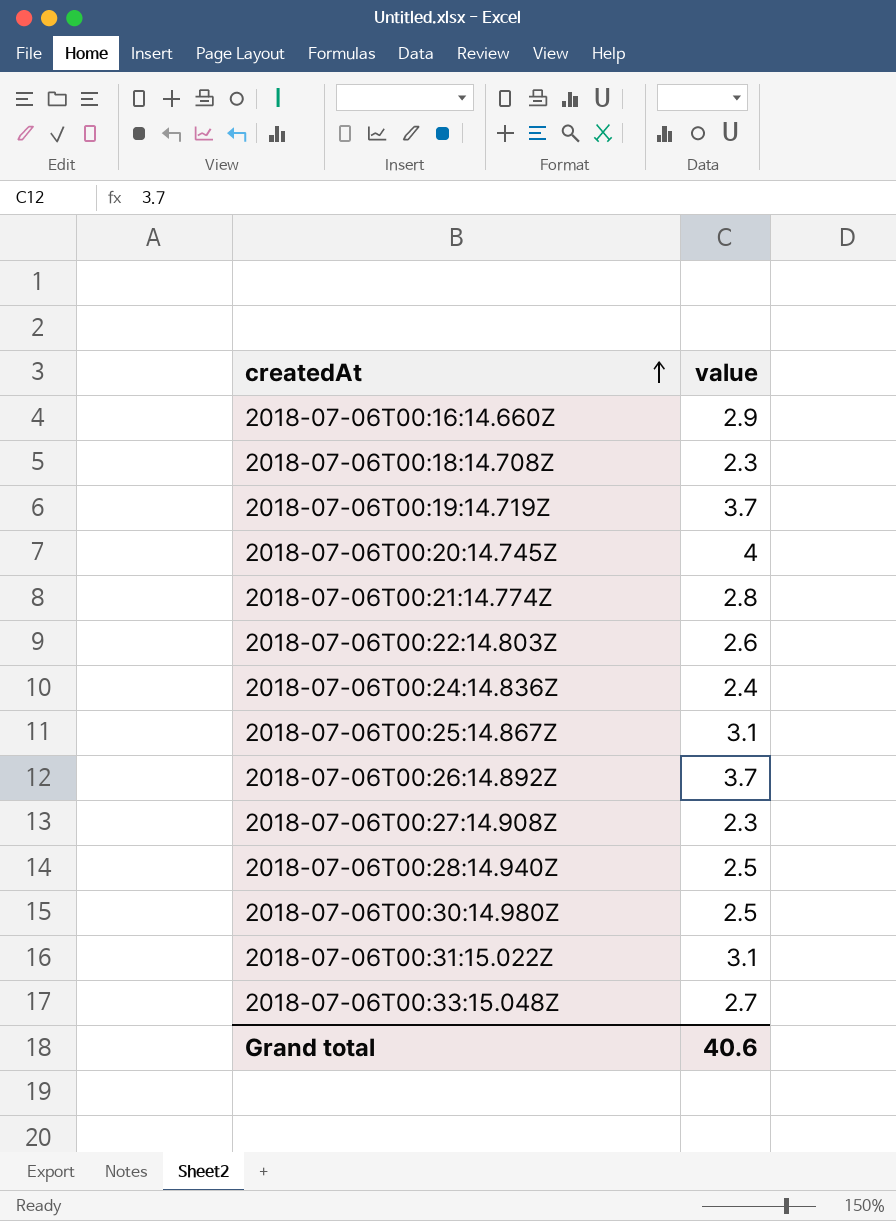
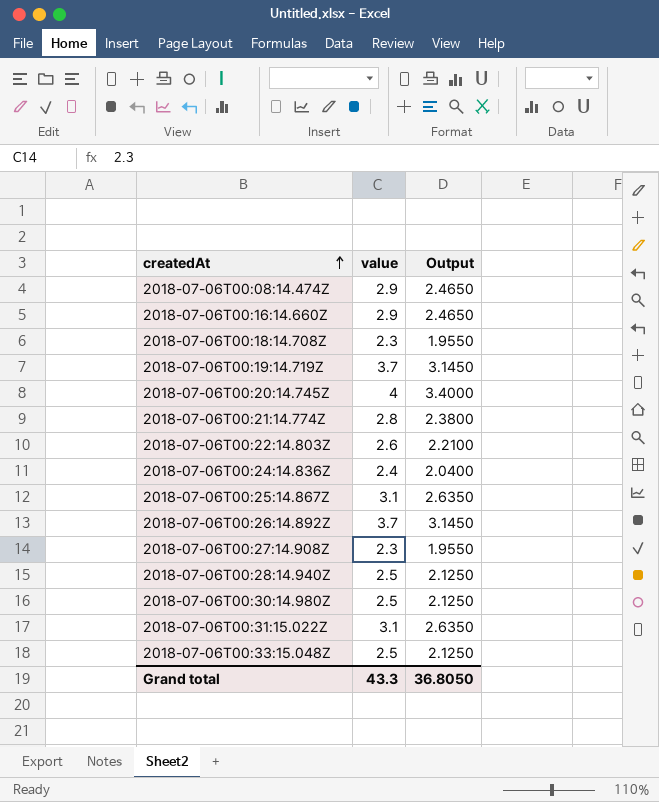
column Output | formula: none -> [value] * 0.85
row 2018-07-06T00:08:14.474Z: none -> 2.9 | 2.4650
2018-07-06T00:33:15.048Z | value: 2.7 -> 2.5
Grand total | value: 40.6 -> 43.3

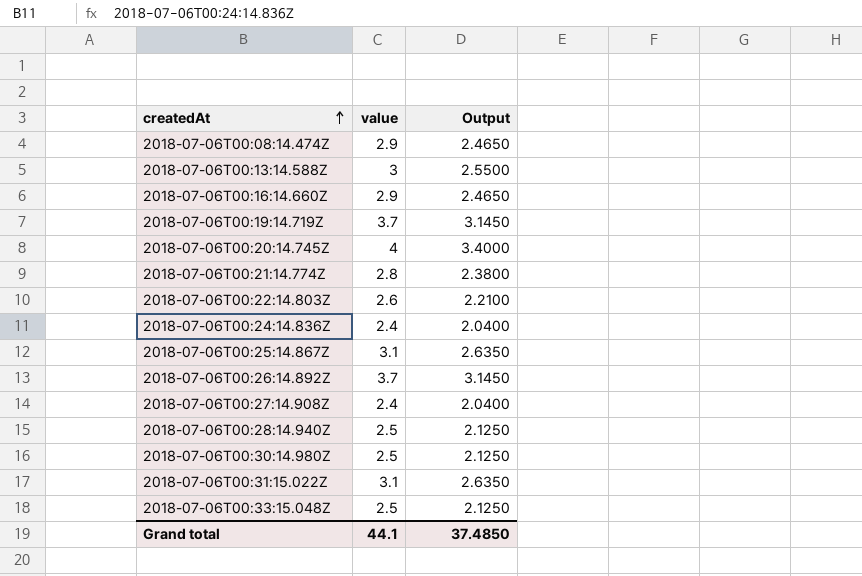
row 2018-07-06T00:18:14.708Z: 2.3 | 1.9550 -> none
row 2018-07-06T00:13:14.588Z: none -> 3 | 2.5500
2018-07-06T00:27:14.908Z | value: 2.3 -> 2.4
2018-07-06T00:27:14.908Z | Output: 1.9550 -> 2.0400
Grand total | value: 43.3 -> 44.1
Grand total | Output: 36.8050 -> 37.4850

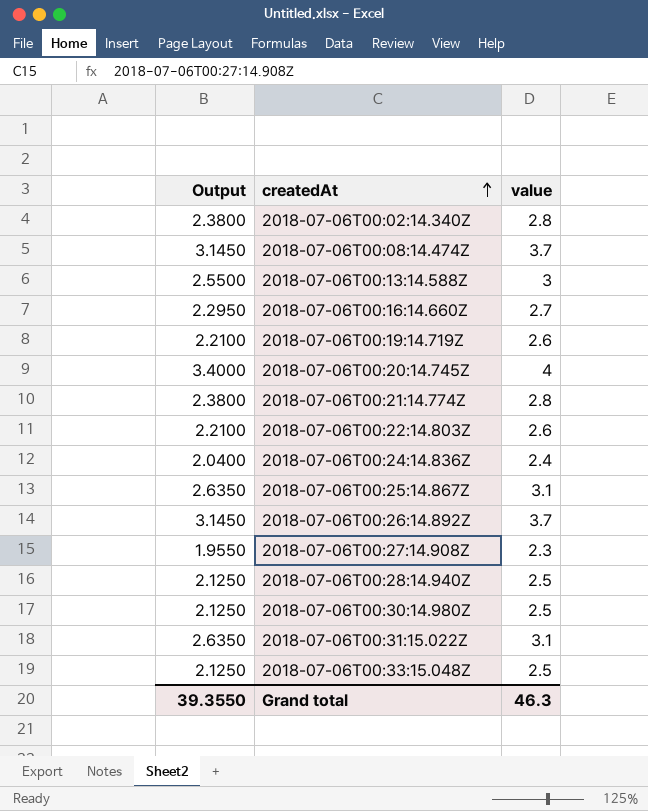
column Output | position: 3 -> 1
row 2018-07-06T00:02:14.340Z: none -> 2.3800 | 2.8
2018-07-06T00:08:14.474Z | Output: 2.4650 -> 3.1450
2018-07-06T00:08:14.474Z | value: 2.9 -> 3.7
2018-07-06T00:16:14.660Z | Output: 2.4650 -> 2.2950
2018-07-06T00:16:14.660Z | value: 2.9 -> 2.7
2018-07-06T00:19:14.719Z | Output: 3.1450 -> 2.2100
2018-07-06T00:19:14.719Z | value: 3.7 -> 2.6
2018-07-06T00:27:14.908Z | Output: 2.0400 -> 1.9550
2018-07-06T00:27:14.908Z | value: 2.4 -> 2.3
Grand total | Output: 37.4850 -> 39.3550
Grand total | value: 44.1 -> 46.3

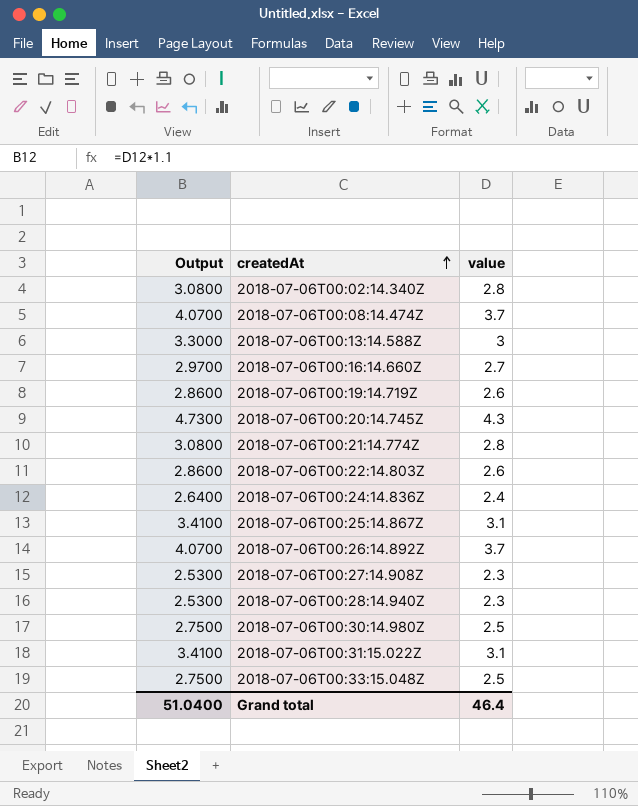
column Output | formula: [value] * 0.85 -> [value] * 1.1
2018-07-06T00:20:14.745Z | value: 4 -> 4.3
2018-07-06T00:28:14.940Z | value: 2.5 -> 2.3
Grand total | Output: 39.3550 -> 51.0400
Grand total | value: 46.3 -> 46.4

